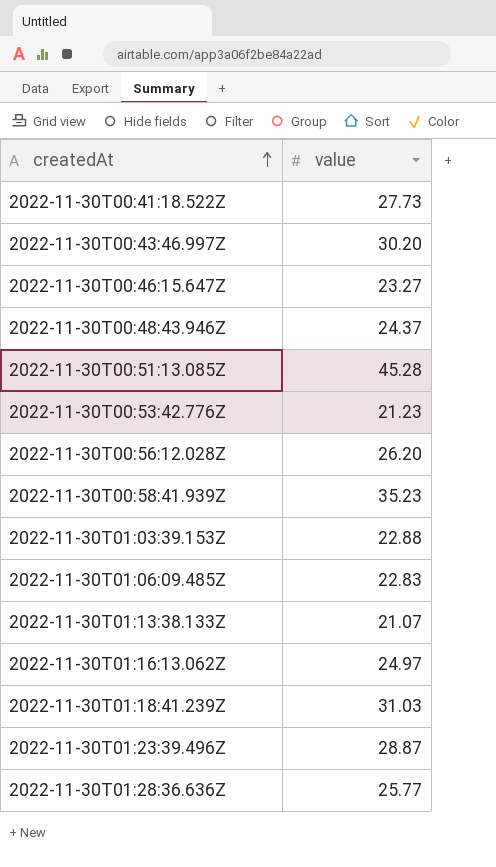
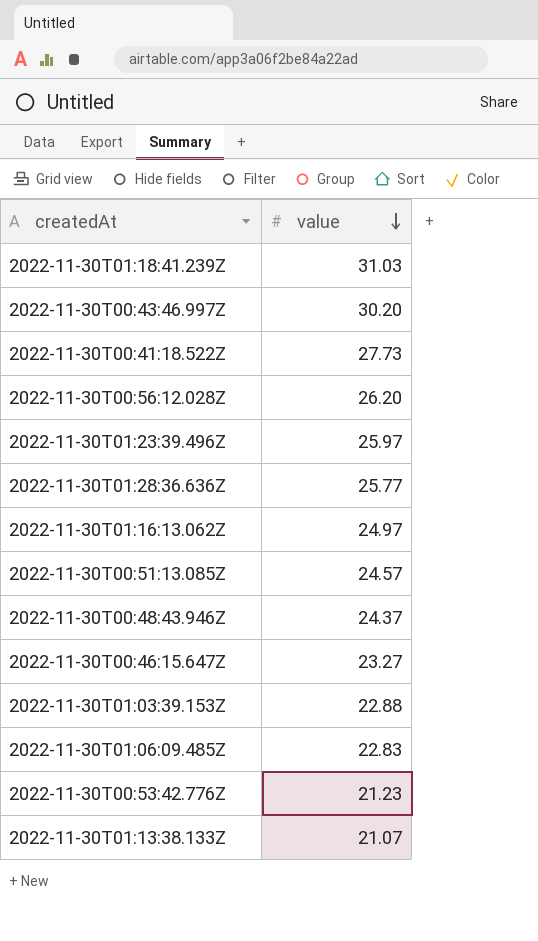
row order: createdAt ascending -> value descending
row 2022-11-30T00:58:41.939Z: 35.23 -> none
2022-11-30T01:23:39.496Z | value: 28.87 -> 25.97
2022-11-30T00:51:13.085Z | value: 45.28 -> 24.57

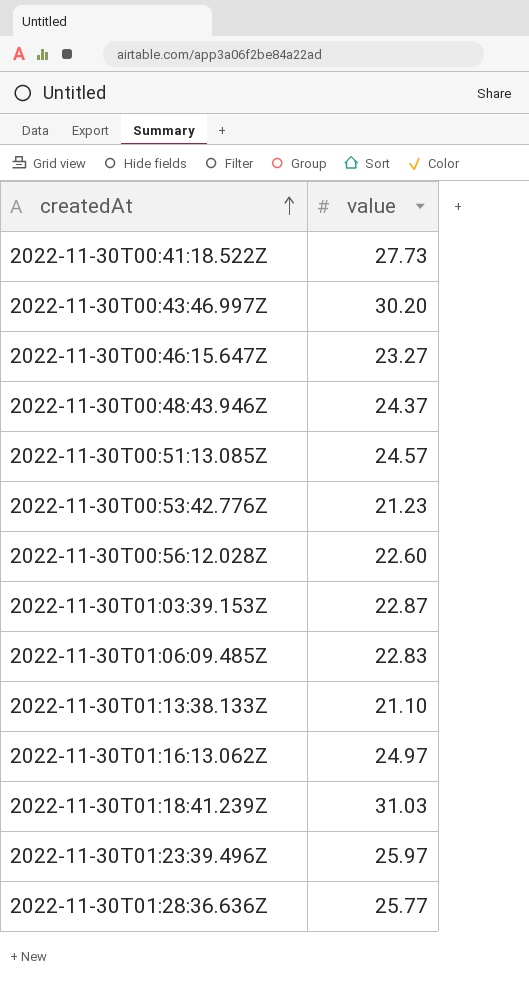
row order: value descending -> createdAt ascending
2022-11-30T00:56:12.028Z | value: 26.20 -> 22.60
2022-11-30T01:03:39.153Z | value: 22.88 -> 22.87
2022-11-30T01:13:38.133Z | value: 21.07 -> 21.10

